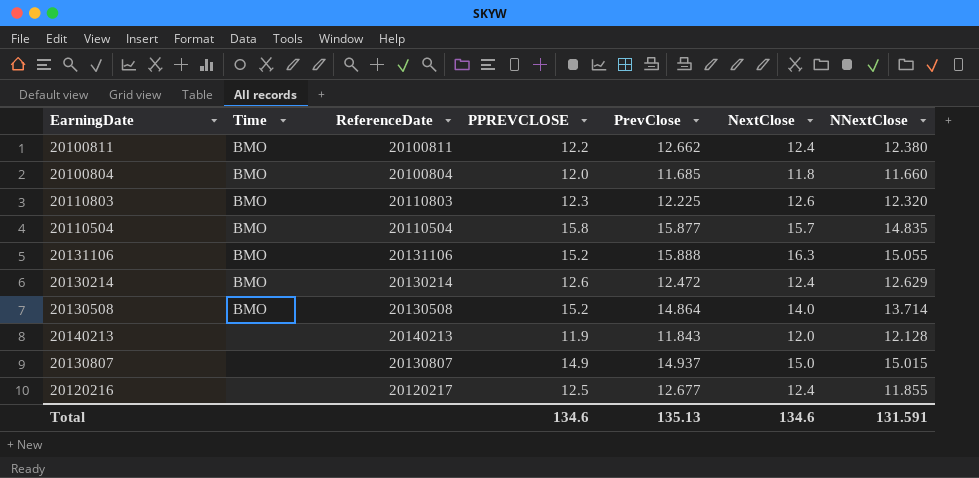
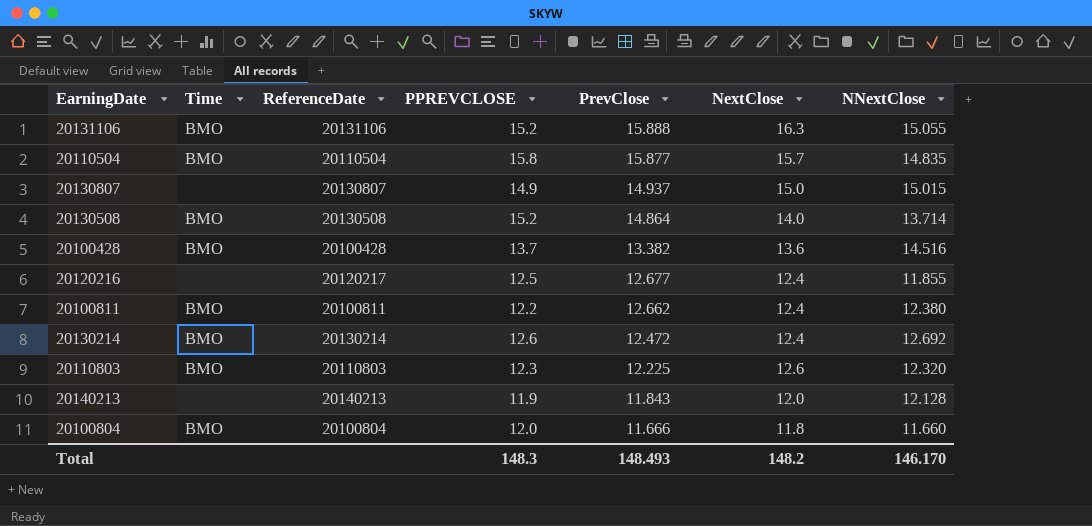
row order: none -> PrevClose descending
row 20100428: none -> BMO | 20100428 | 13.7 | 13.382 | 13.6 | 14.516
20130214 | NNextClose: 12.629 -> 12.692
20100804 | PrevClose: 11.685 -> 11.666
Total | PPREVCLOSE: 134.6 -> 148.3
Total | PrevClose: 135.13 -> 148.493
Total | NextClose: 134.6 -> 148.2
Total | NNextClose: 131.591 -> 146.170

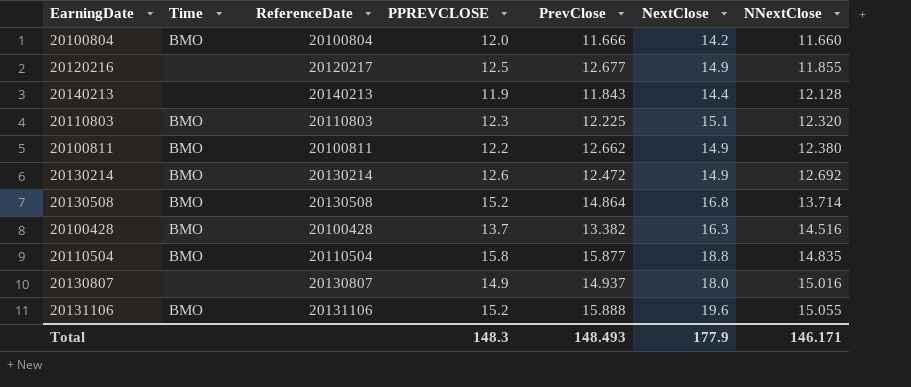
row order: PrevClose descending -> NNextClose ascending
20100804 | NextClose: 11.8 -> 14.2
20120216 | NextClose: 12.4 -> 14.9
20140213 | NextClose: 12.0 -> 14.4
20110803 | NextClose: 12.6 -> 15.1
20100811 | NextClose: 12.4 -> 14.9
20130214 | NextClose: 12.4 -> 14.9
20130508 | NextClose: 14.0 -> 16.8
20100428 | NextClose: 13.6 -> 16.3
20110504 | NextClose: 15.7 -> 18.8
20130807 | NextClose: 15.0 -> 18.0
20130807 | NNextClose: 15.015 -> 15.016
20131106 | NextClose: 16.3 -> 19.6
Total | NextClose: 148.2 -> 177.9
Total | NNextClose: 146.170 -> 146.171

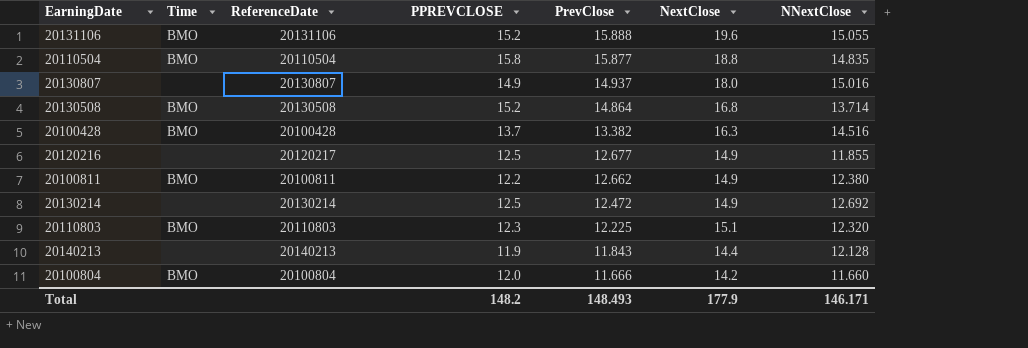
row order: NNextClose ascending -> PrevClose descending
20130214 | Time: BMO -> none
20130214 | PPREVCLOSE: 12.6 -> 12.5
Total | PPREVCLOSE: 148.3 -> 148.2

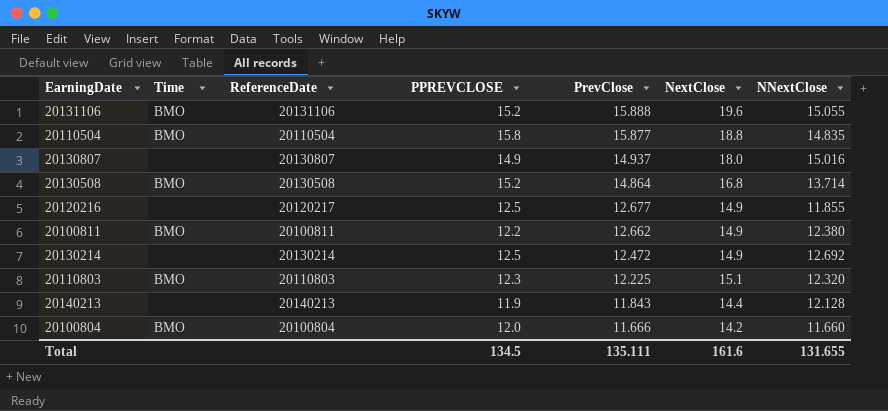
row 20100428: BMO | 20100428 | 13.7 | 13.382 | 16.3 | 14.516 -> none
Total | PPREVCLOSE: 148.2 -> 134.5
Total | PrevClose: 148.493 -> 135.111
Total | NextClose: 177.9 -> 161.6
Total | NNextClose: 146.171 -> 131.655

